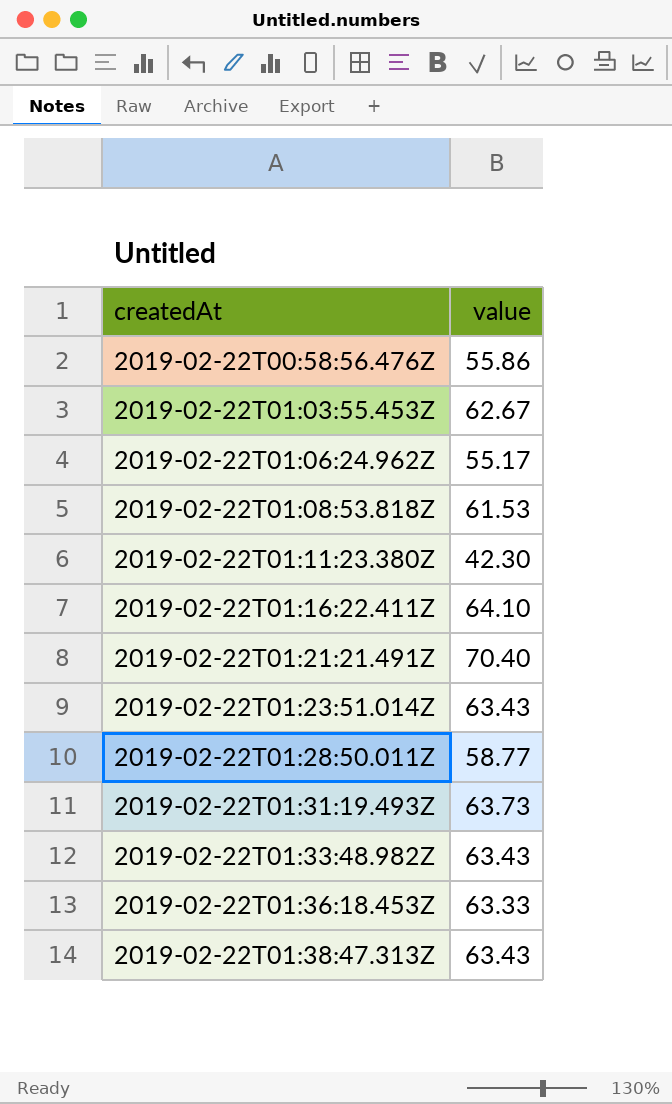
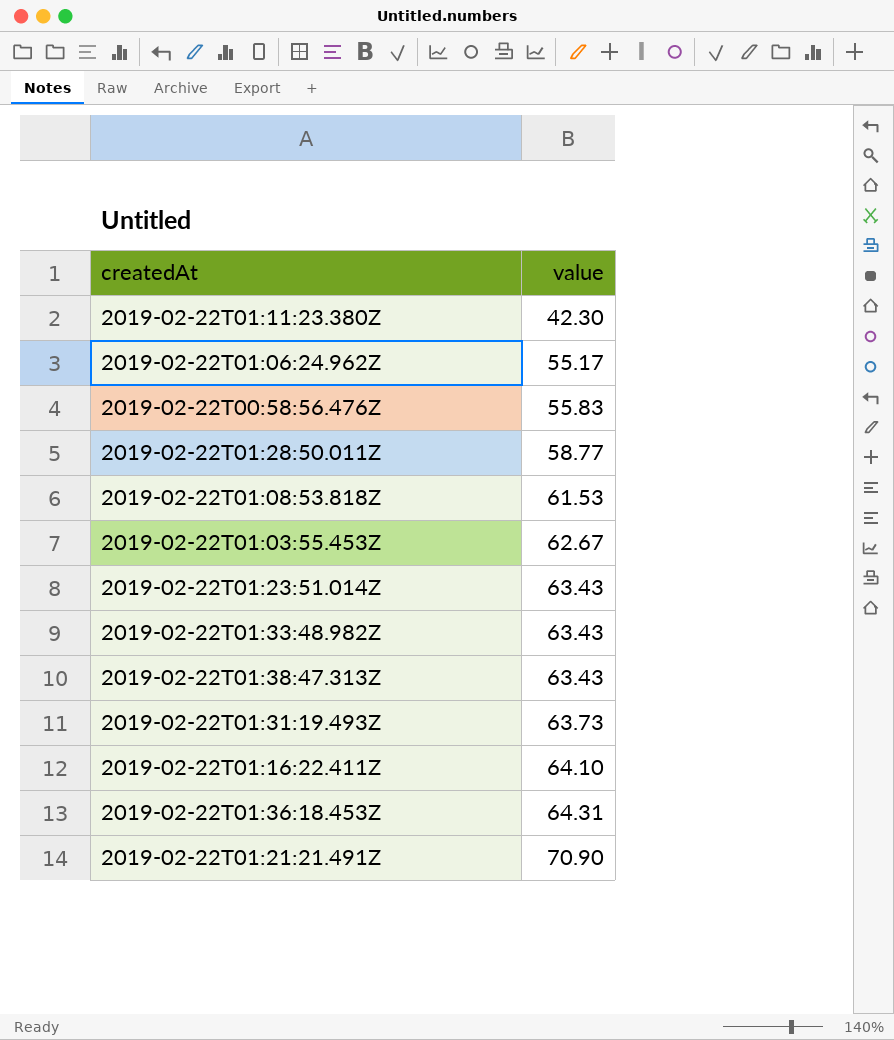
row order: createdAt ascending -> value ascending
2019-02-22T00:58:56.476Z | value: 55.86 -> 55.83
2019-02-22T01:36:18.453Z | value: 63.33 -> 64.31
2019-02-22T01:21:21.491Z | value: 70.40 -> 70.90

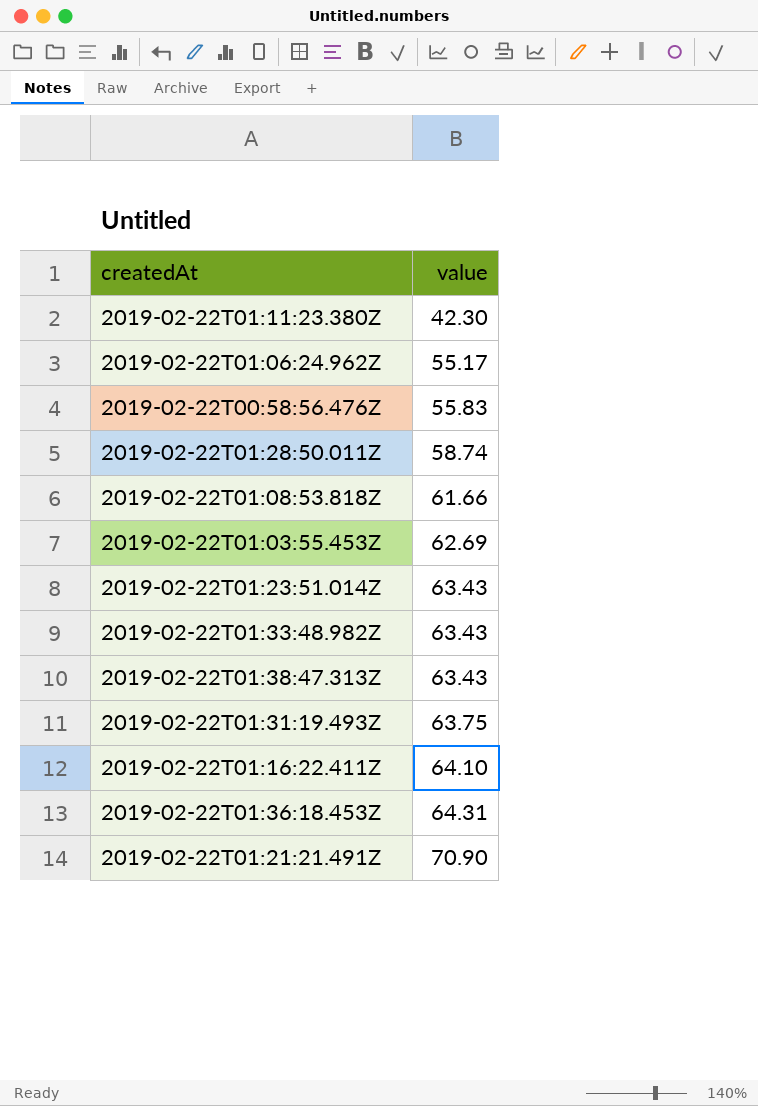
2019-02-22T01:28:50.011Z | value: 58.77 -> 58.74
2019-02-22T01:08:53.818Z | value: 61.53 -> 61.66
2019-02-22T01:03:55.453Z | value: 62.67 -> 62.69
2019-02-22T01:31:19.493Z | value: 63.73 -> 63.75

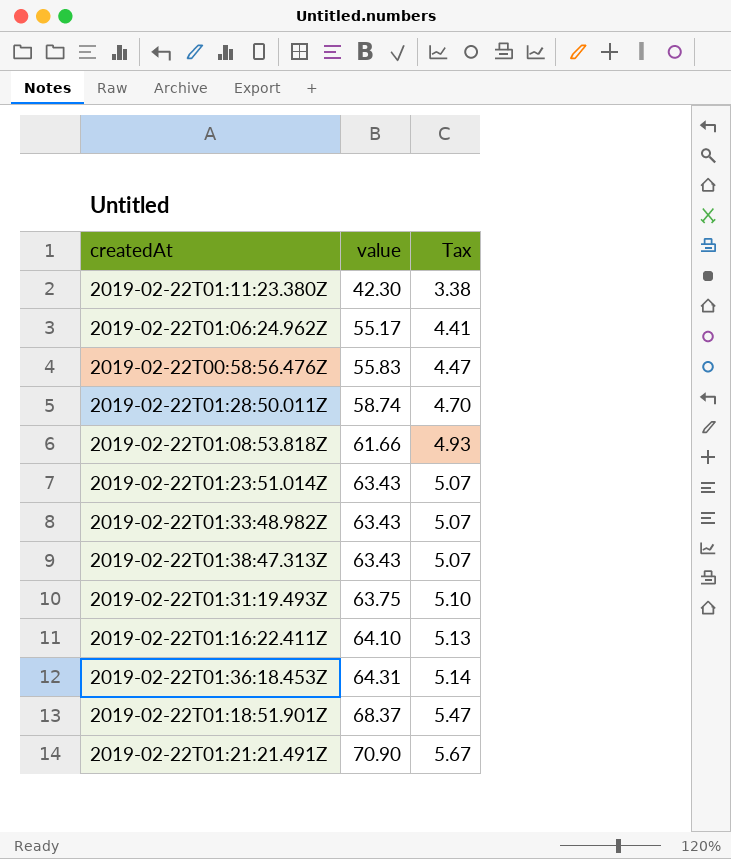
column Tax | formula: none -> [value] * 0.08
row 2019-02-22T01:03:55.453Z: 62.69 -> none
row 2019-02-22T01:18:51.901Z: none -> 68.37 | 5.47

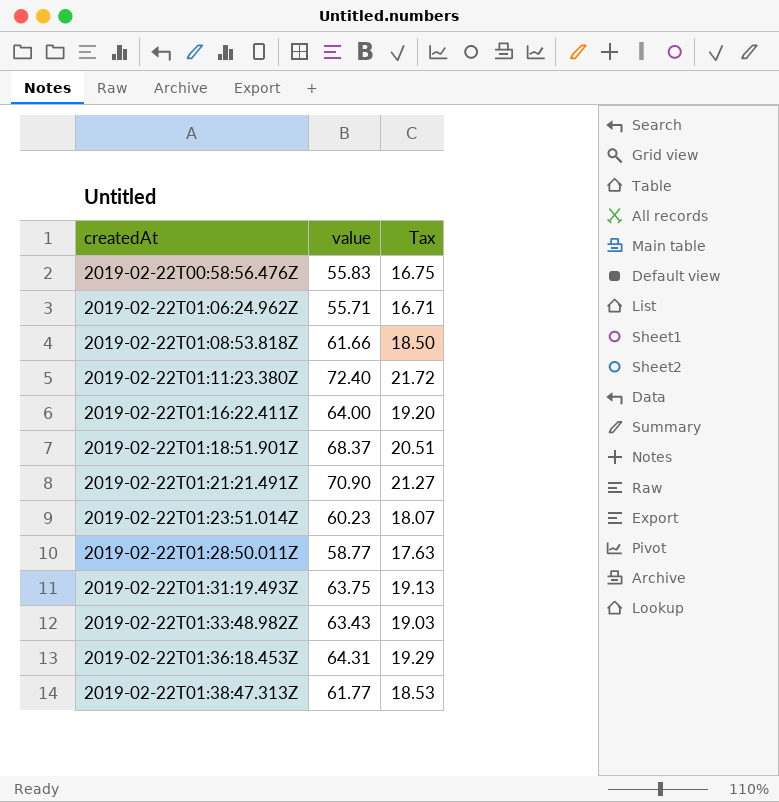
row order: value ascending -> createdAt ascending
column Tax | formula: [value] * 0.08 -> [value] * 0.3
2019-02-22T01:06:24.962Z | value: 55.17 -> 55.71
2019-02-22T01:11:23.380Z | value: 42.30 -> 72.40
2019-02-22T01:16:22.411Z | value: 64.10 -> 64.00
2019-02-22T01:23:51.014Z | value: 63.43 -> 60.23
2019-02-22T01:28:50.011Z | value: 58.74 -> 58.77
2019-02-22T01:38:47.313Z | value: 63.43 -> 61.77

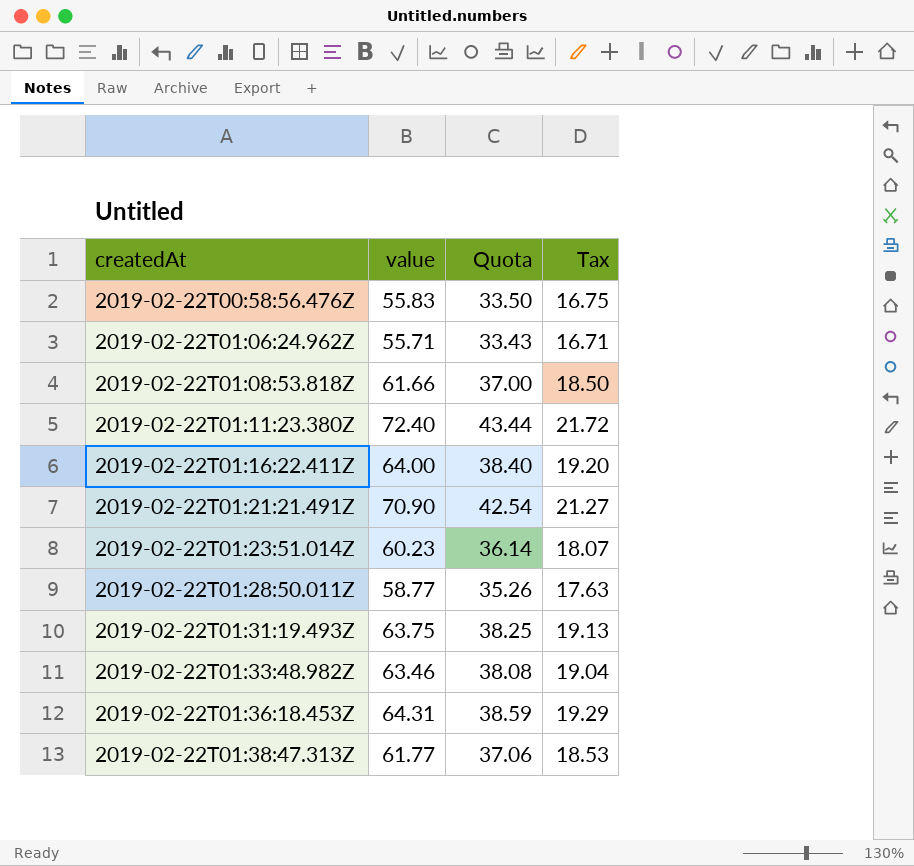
column Quota | formula: none -> [value] * 0.6
row 2019-02-22T01:18:51.901Z: 68.37 | 20.51 -> none
2019-02-22T01:33:48.982Z | value: 63.43 -> 63.46
2019-02-22T01:33:48.982Z | Tax: 19.03 -> 19.04

